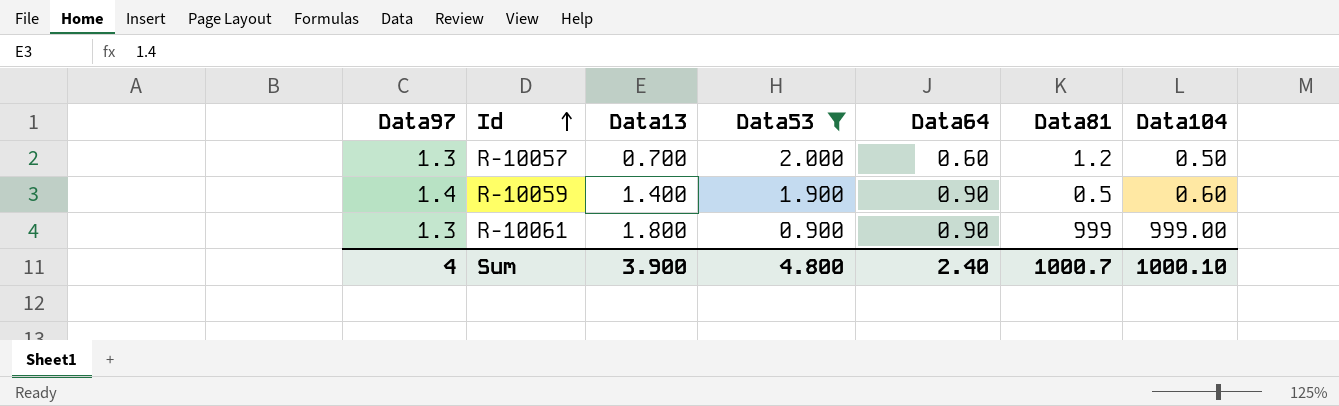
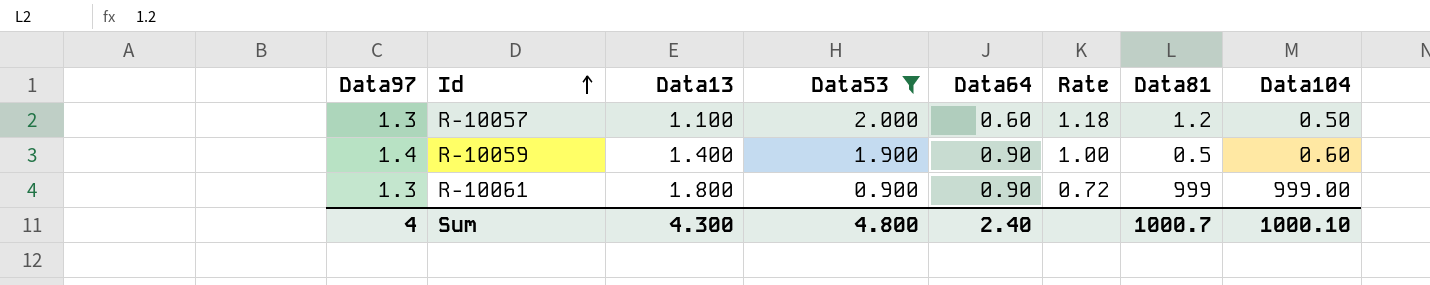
column Rate | formula: none -> [Data97] / [Data13]
R-10057 | Data13: 0.700 -> 1.100
Sum | Data13: 3.900 -> 4.300

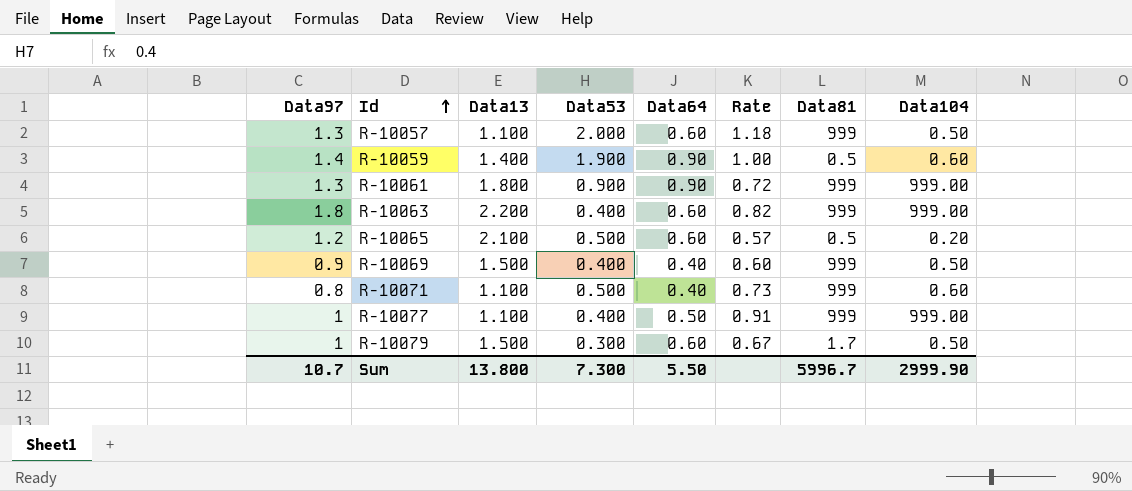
filter: Data53 >= 0.900 -> none
R-10057 | Data81: 1.2 -> 999
Sum | Data97: 4 -> 10.7
Sum | Data13: 4.300 -> 13.800
Sum | Data53: 4.800 -> 7.300
Sum | Data64: 2.40 -> 5.50
Sum | Data81: 1000.7 -> 5996.7
Sum | Data104: 1000.10 -> 2999.90

